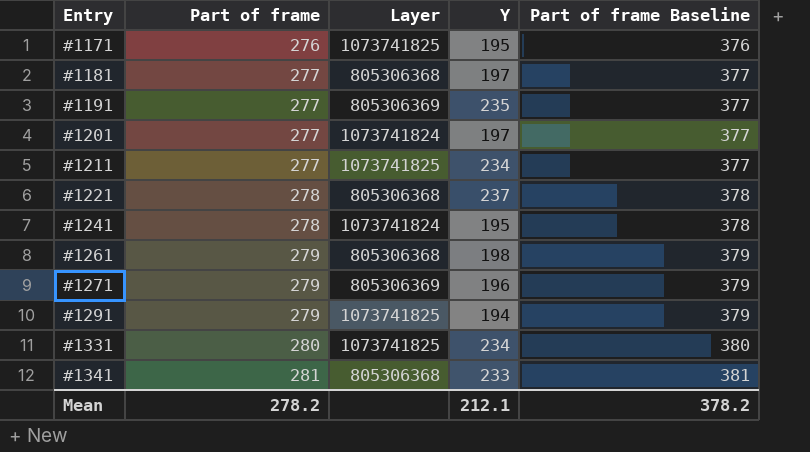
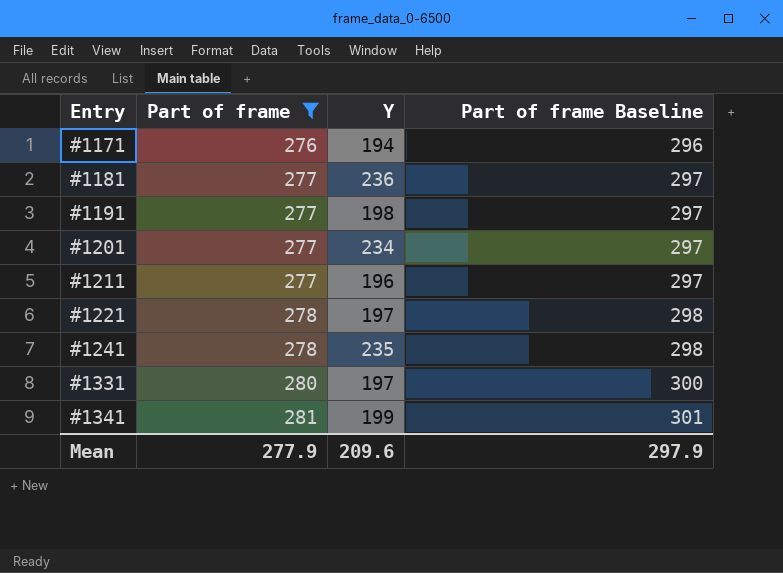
filter: none -> Part of frame != 279
column Layer | position: 3 -> none
column Part of frame Baseline | formula: [Part of frame] + 100 -> [Part of frame] + 20
#1171 | Y: 195 -> 194
#1181 | Y: 197 -> 236
#1191 | Y: 235 -> 198
#1201 | Y: 197 -> 234
#1211 | Y: 234 -> 196
#1221 | Y: 237 -> 197
#1241 | Y: 195 -> 235
#1331 | Y: 234 -> 197
#1341 | Y: 233 -> 199
Mean | Part of frame: 278.2 -> 277.9
Mean | Y: 212.1 -> 209.6
Mean | Part of frame Baseline: 378.2 -> 297.9

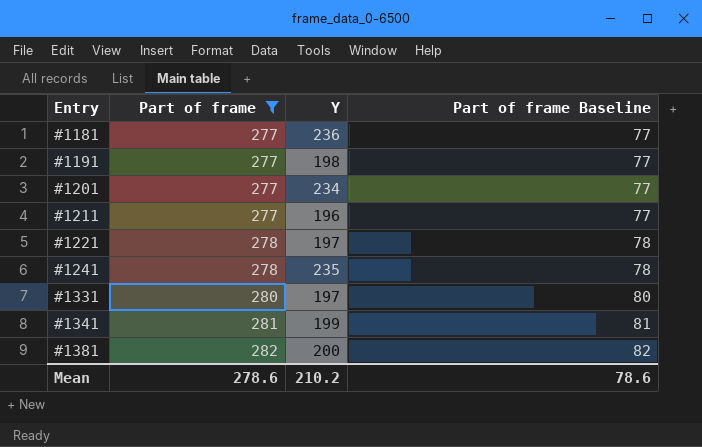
column Part of frame Baseline | formula: [Part of frame] + 20 -> [Part of frame] - 200
row #1171: 276 | 194 | 296 -> none
row #1381: none -> 282 | 200 | 82
Mean | Part of frame: 277.9 -> 278.6
Mean | Y: 209.6 -> 210.2
Mean | Part of frame Baseline: 297.9 -> 78.6

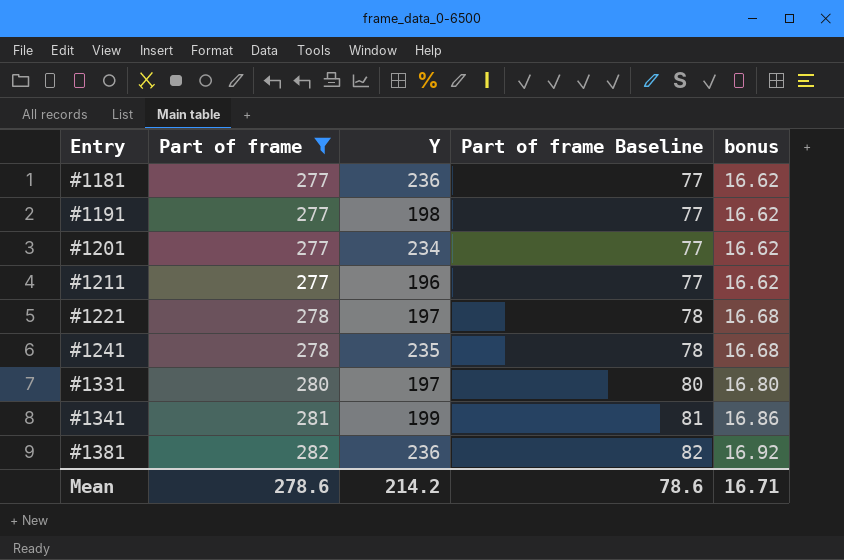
column bonus | formula: none -> [Part of frame] * 0.06
#1381 | Y: 200 -> 236
Mean | Y: 210.2 -> 214.2

